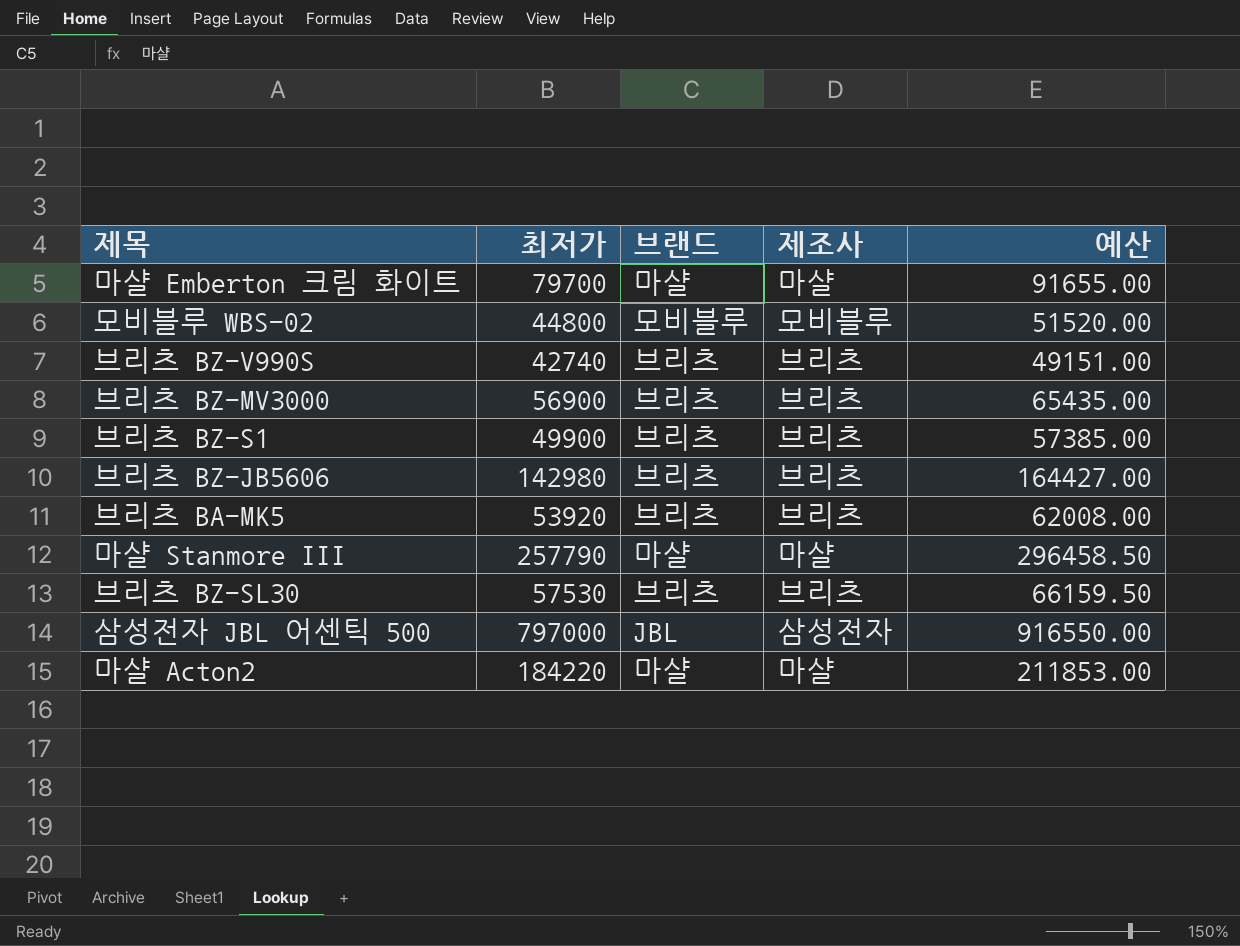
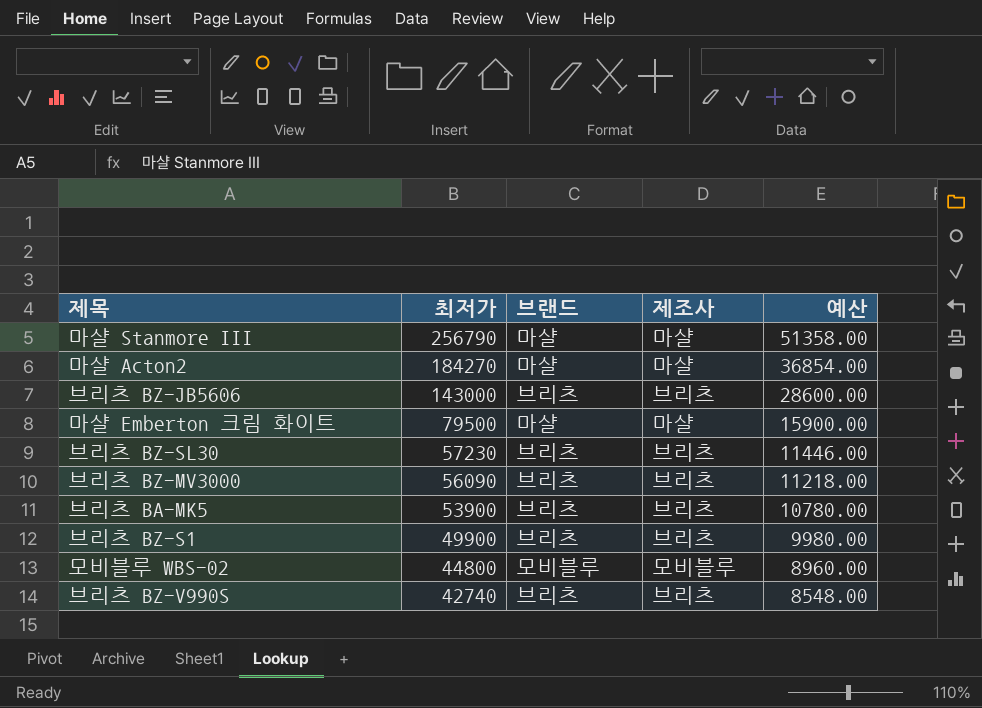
row order: none -> 최저가 descending
column 예산 | formula: [최저가] * 1.15 -> [최저가] * 0.2
row 삼성전자 JBL 어센틱 500: 797000 | JBL | 삼성전자 | 916550.00 -> none
마샬 Stanmore III | 최저가: 257790 -> 256790
마샬 Acton2 | 최저가: 184220 -> 184270
브리츠 BZ-JB5606 | 최저가: 142980 -> 143000
마샬 Emberton 크림 화이트 | 최저가: 79700 -> 79500
브리츠 BZ-SL30 | 최저가: 57530 -> 57230
브리츠 BZ-MV3000 | 최저가: 56900 -> 56090
브리츠 BA-MK5 | 최저가: 53920 -> 53900

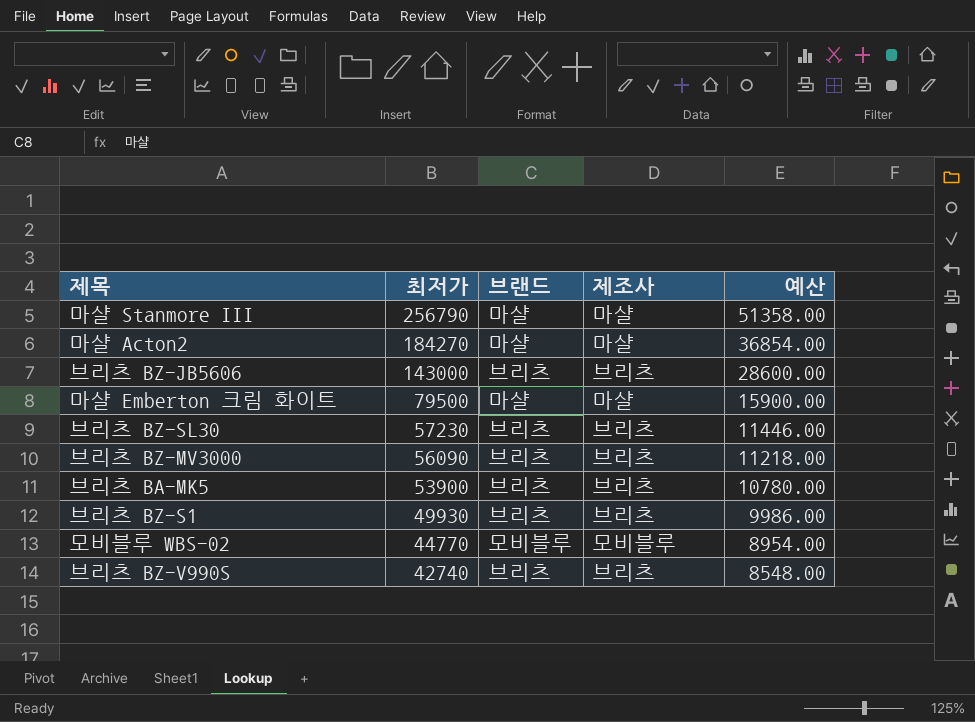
브리츠 BZ-S1 | 최저가: 49900 -> 49930
브리츠 BZ-S1 | 예산: 9980.00 -> 9986.00
모비블루 WBS-02 | 최저가: 44800 -> 44770
모비블루 WBS-02 | 예산: 8960.00 -> 8954.00

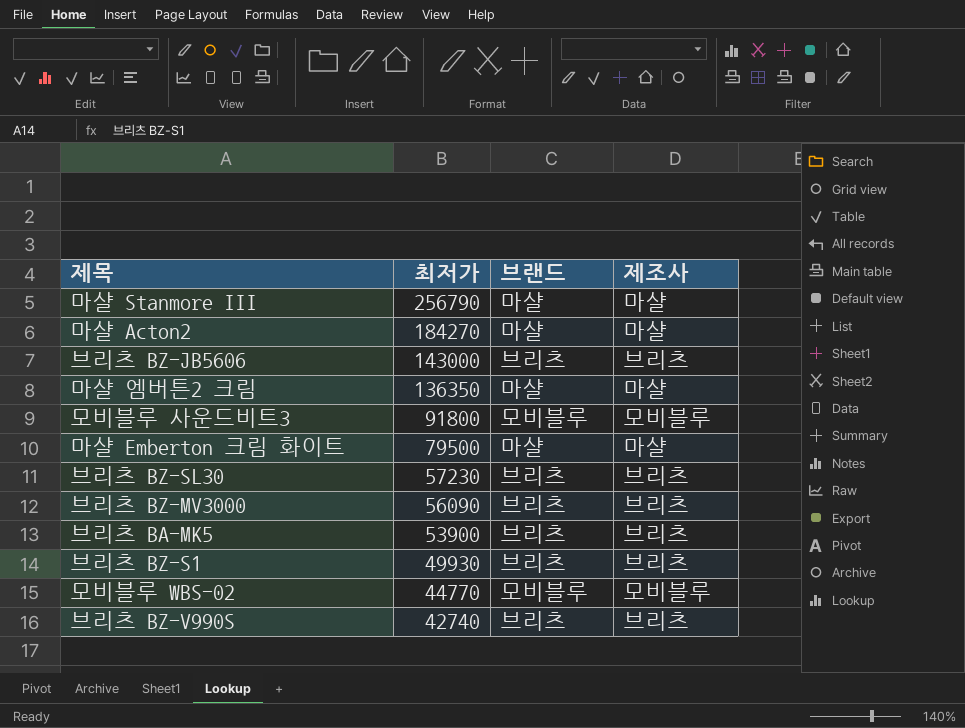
column 예산 | formula: [최저가] * 0.2 -> none
row 마샬 엠버튼2 크림: none -> 136350 | 마샬 | 마샬
row 모비블루 사운드비트3: none -> 91800 | 모비블루 | 모비블루

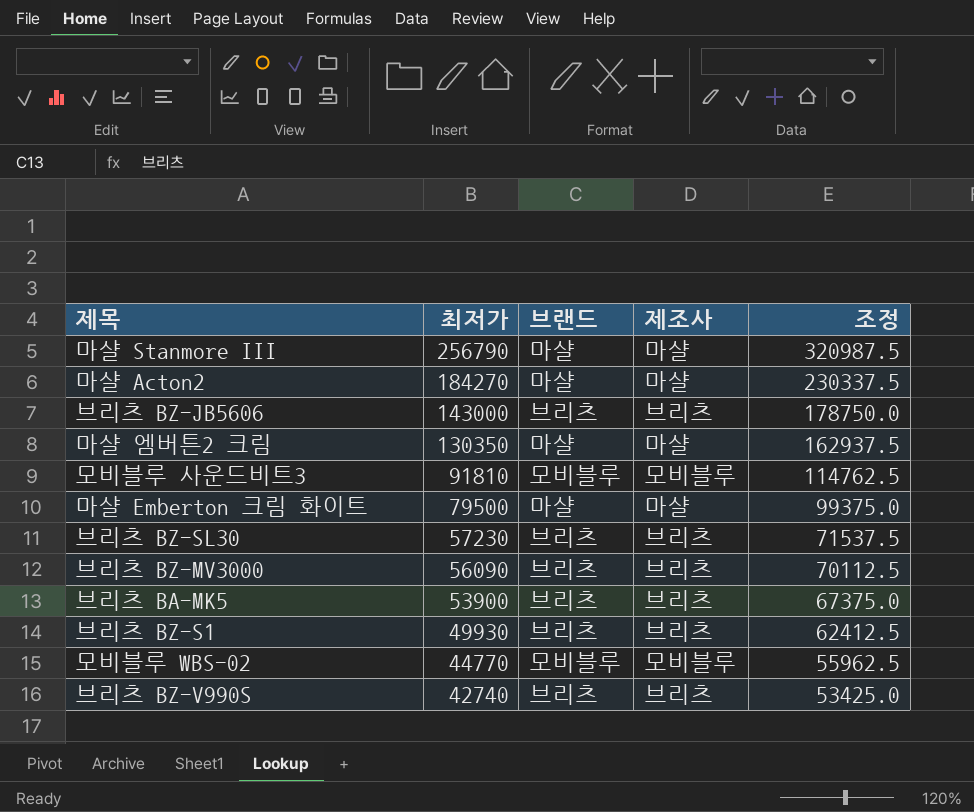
column 조정 | formula: none -> [최저가] * 1.25
마샬 엠버튼2 크림 | 최저가: 136350 -> 130350
모비블루 사운드비트3 | 최저가: 91800 -> 91810

